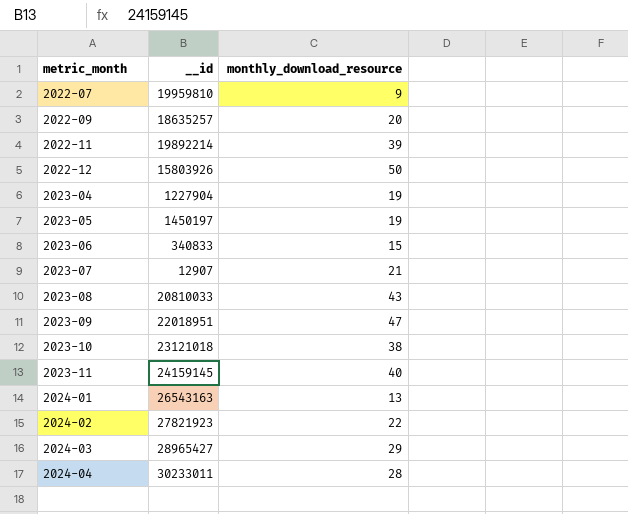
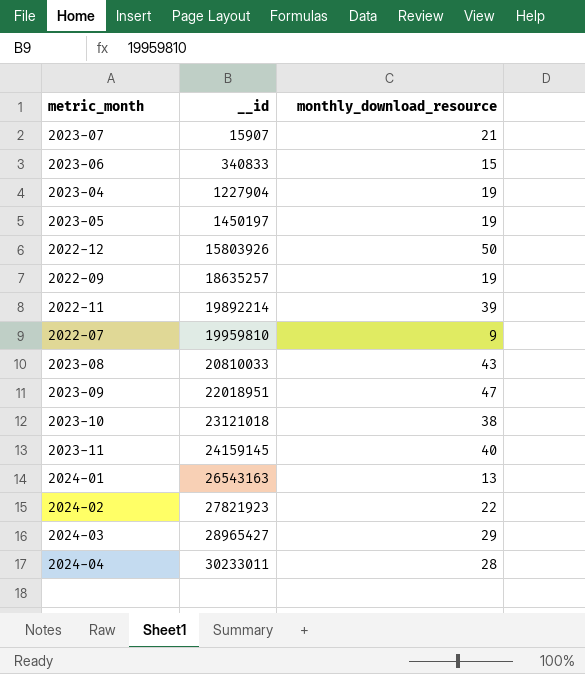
row order: metric_month ascending -> __id ascending
2023-07 | __id: 12907 -> 15907
2022-09 | monthly_download_resource: 20 -> 19

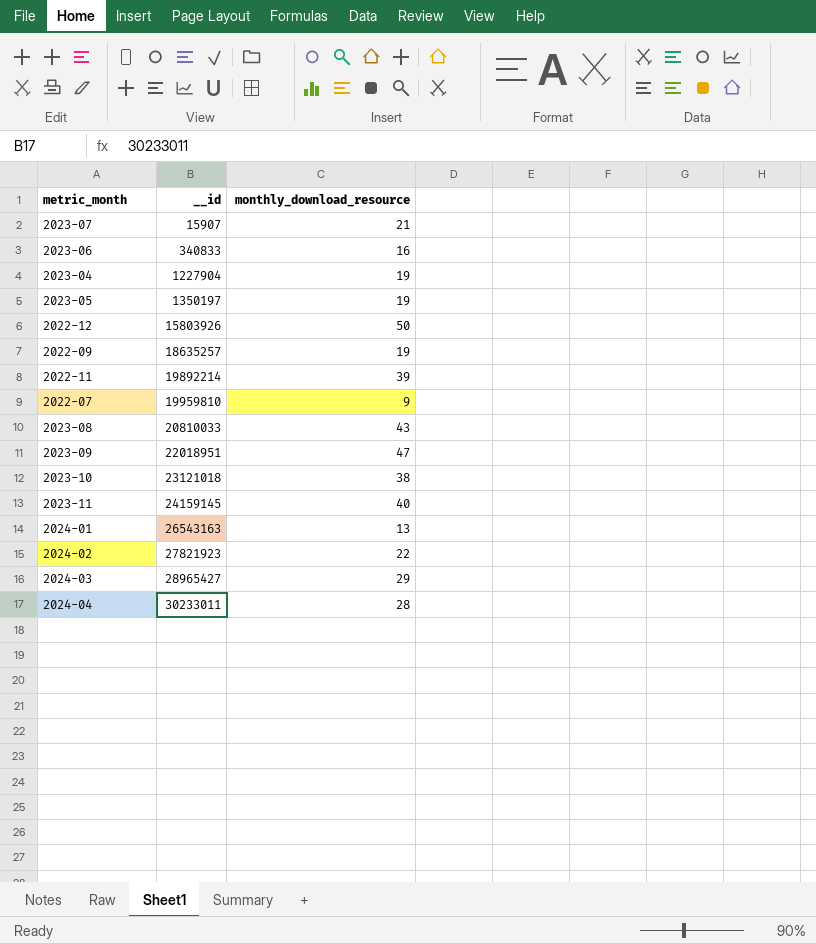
2023-06 | monthly_download_resource: 15 -> 16
2023-05 | __id: 1450197 -> 1350197

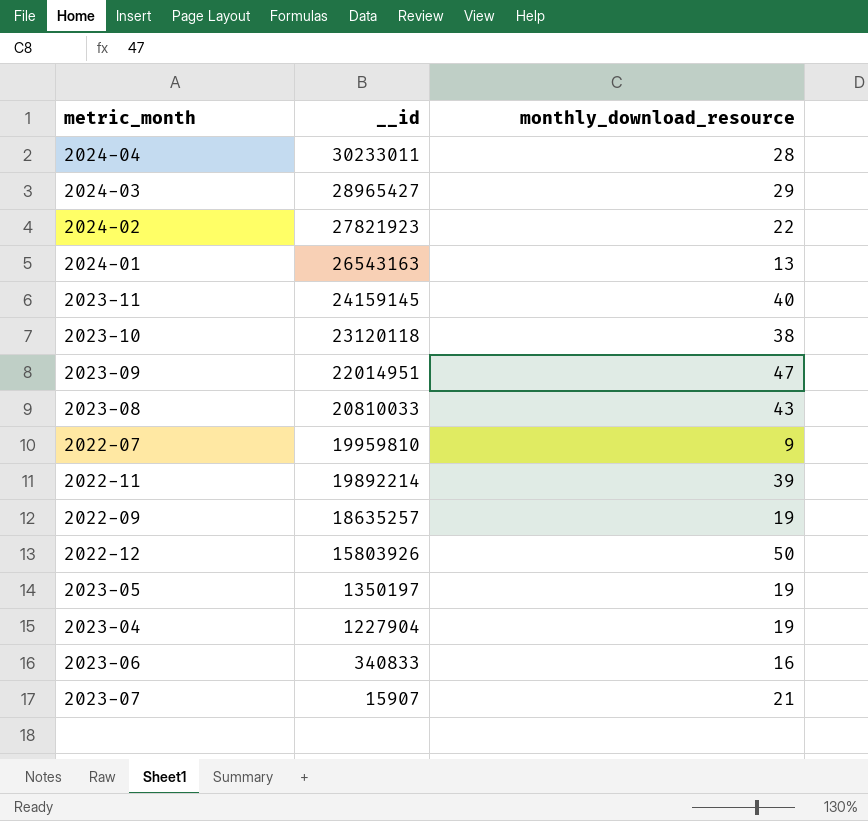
row order: __id ascending -> __id descending
2023-10 | __id: 23121018 -> 23120118
2023-09 | __id: 22018951 -> 22014951

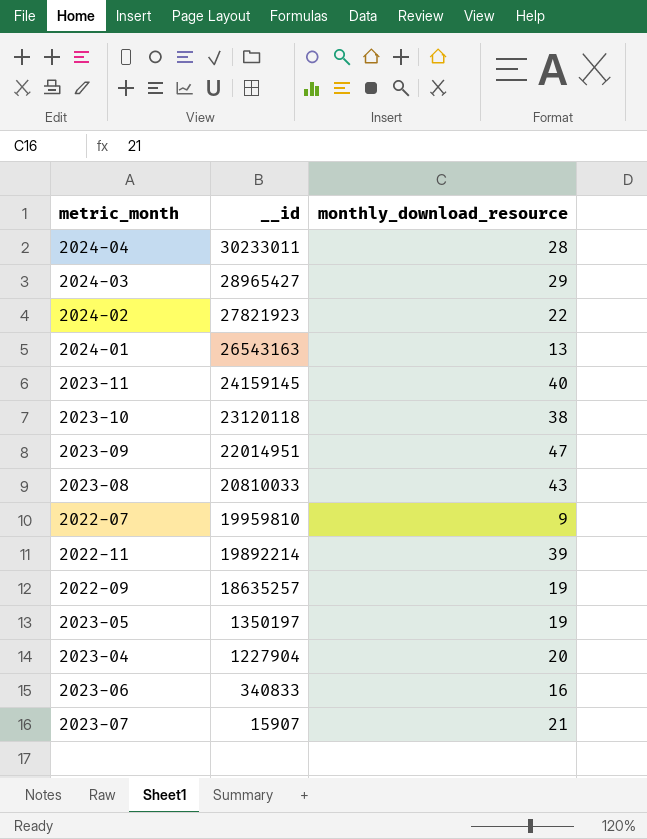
row 2022-12: 15803926 | 50 -> none
2023-04 | monthly_download_resource: 19 -> 20

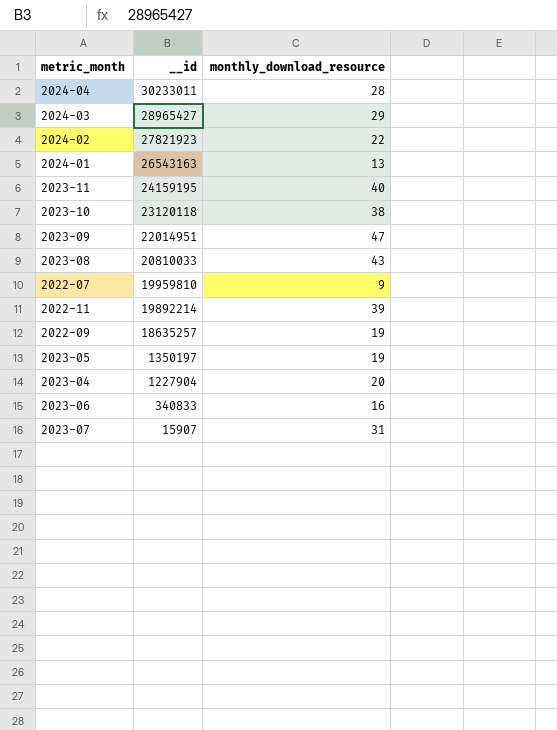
2023-11 | __id: 24159145 -> 24159195
2023-07 | monthly_download_resource: 21 -> 31

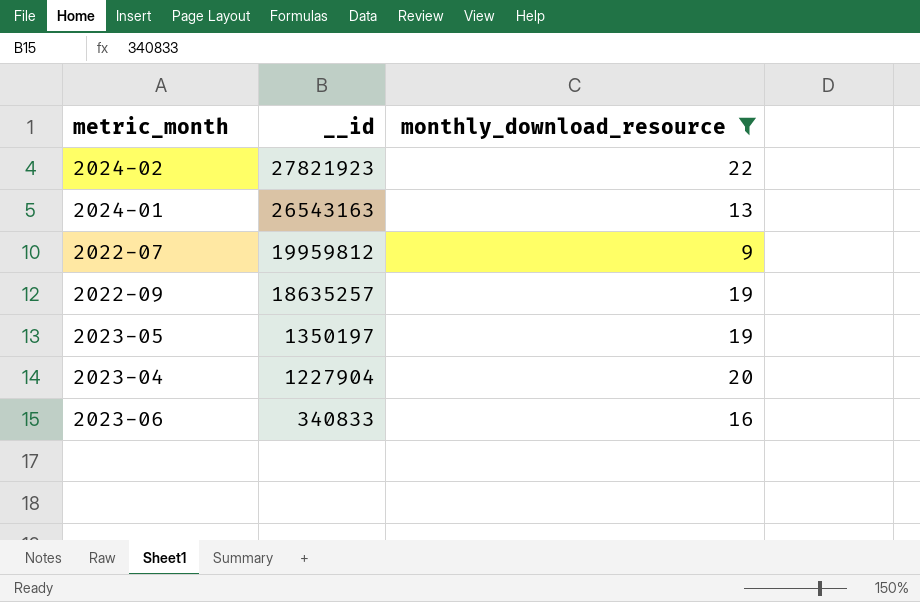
filter: none -> monthly_download_resource <= 22
2022-07 | __id: 19959810 -> 19959812

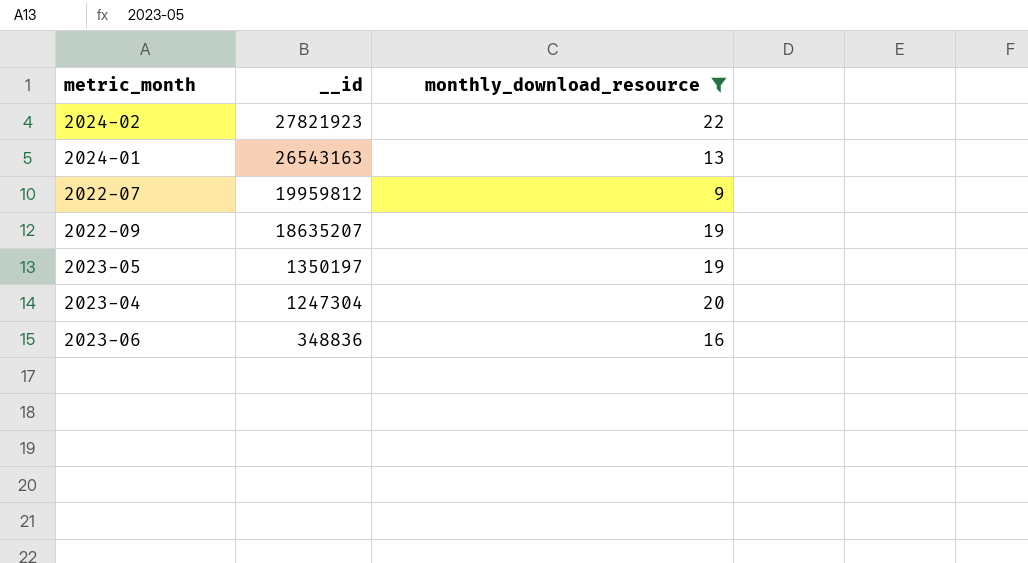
2022-09 | __id: 18635257 -> 18635207
2023-04 | __id: 1227904 -> 1247304
2023-06 | __id: 340833 -> 348836

